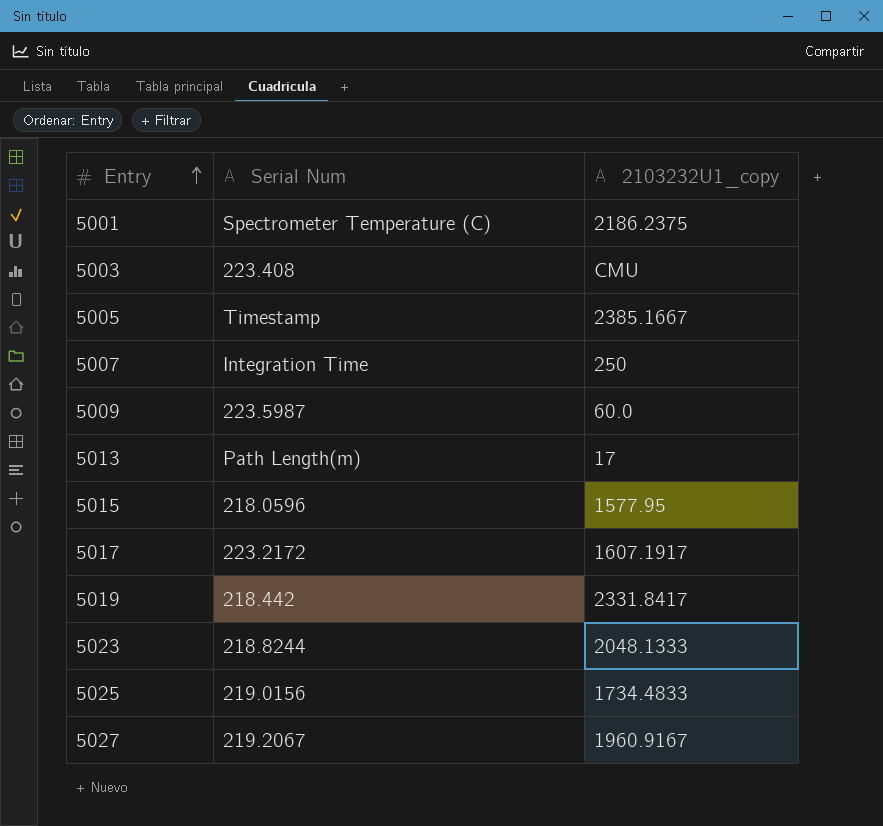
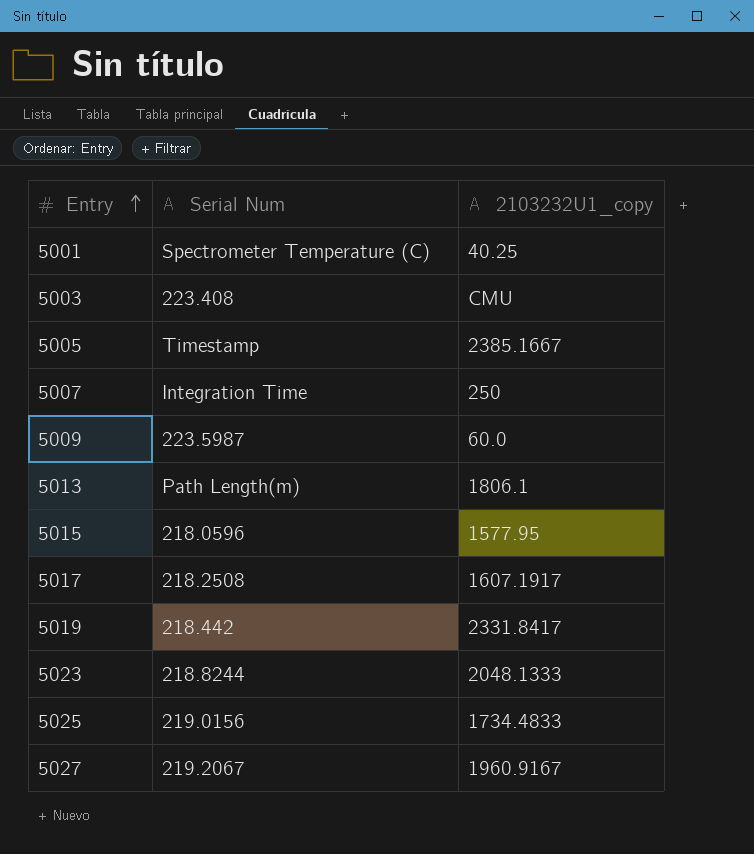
5001 | 2103232U1_copy: 2186.2375 -> 40.25
5013 | 2103232U1_copy: 17 -> 1806.1
5017 | Serial Num: 223.2172 -> 218.2508

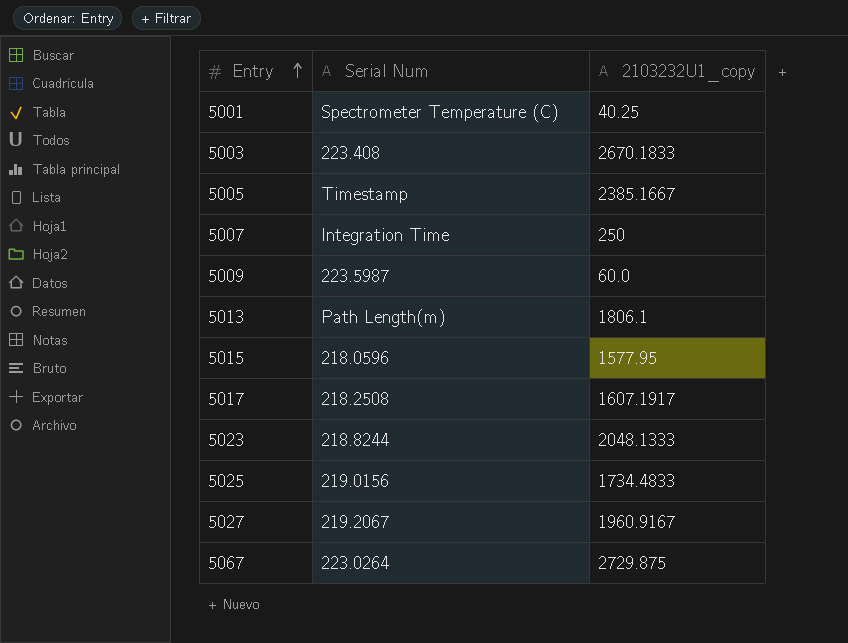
row 5019: 218.442 | 2331.8417 -> none
5003 | 2103232U1_copy: CMU -> 2670.1833
row 5067: none -> 223.0264 | 2729.875

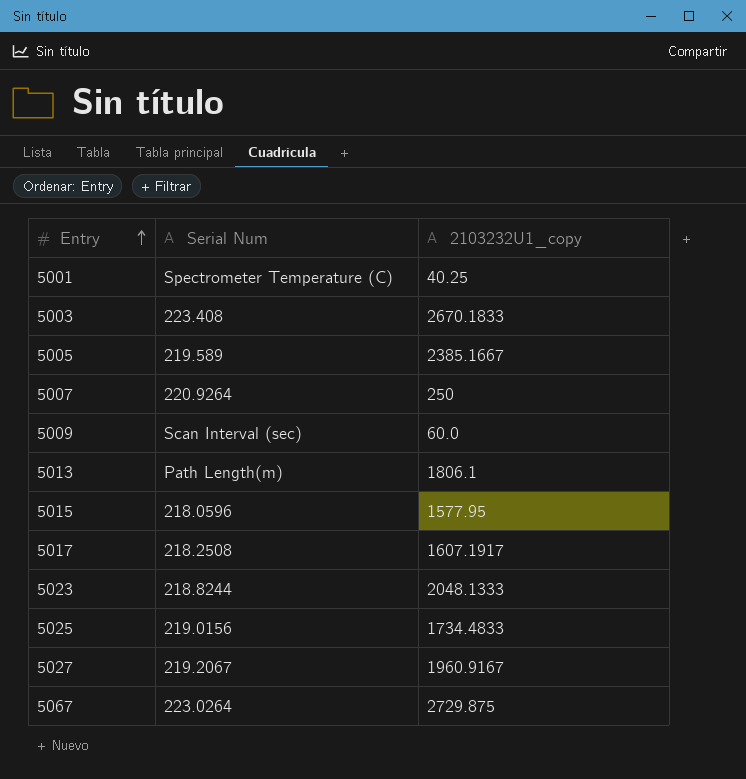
5005 | Serial Num: Timestamp -> 219.589
5007 | Serial Num: Integration Time -> 220.9264
5009 | Serial Num: 223.5987 -> Scan Interval (sec)

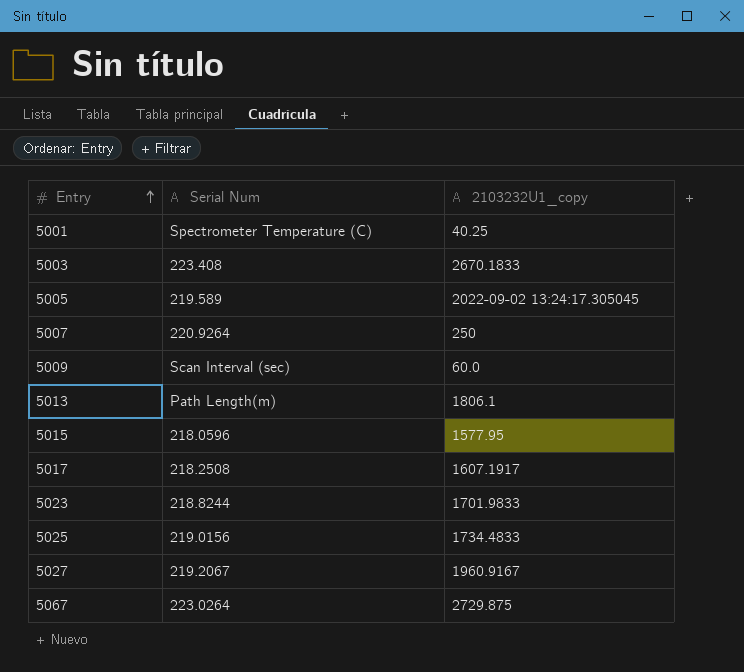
5005 | 2103232U1_copy: 2385.1667 -> 2022-09-02 13:24:17.305045
5023 | 2103232U1_copy: 2048.1333 -> 1701.9833

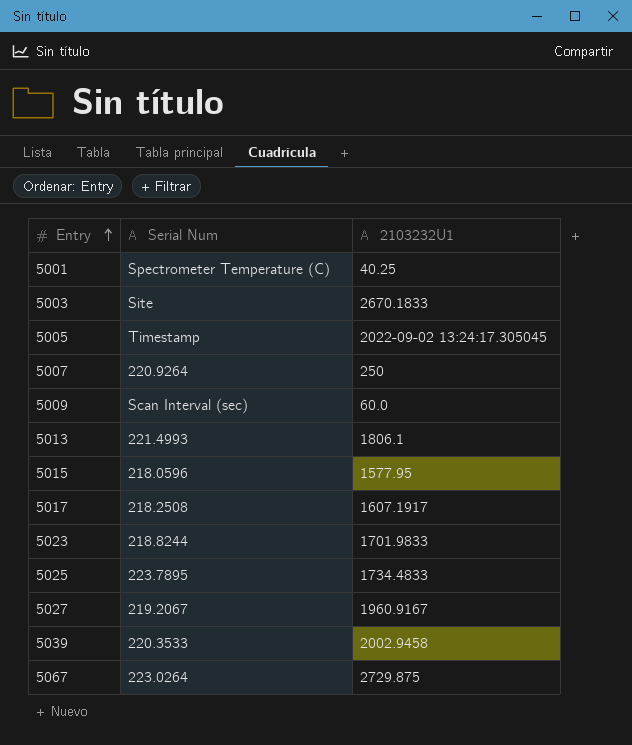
column name: 2103232U1_copy -> 2103232U1
5003 | Serial Num: 223.408 -> Site
5005 | Serial Num: 219.589 -> Timestamp
5013 | Serial Num: Path Length(m) -> 221.4993
5025 | Serial Num: 219.0156 -> 223.7895
row 5039: none -> 220.3533 | 2002.9458

